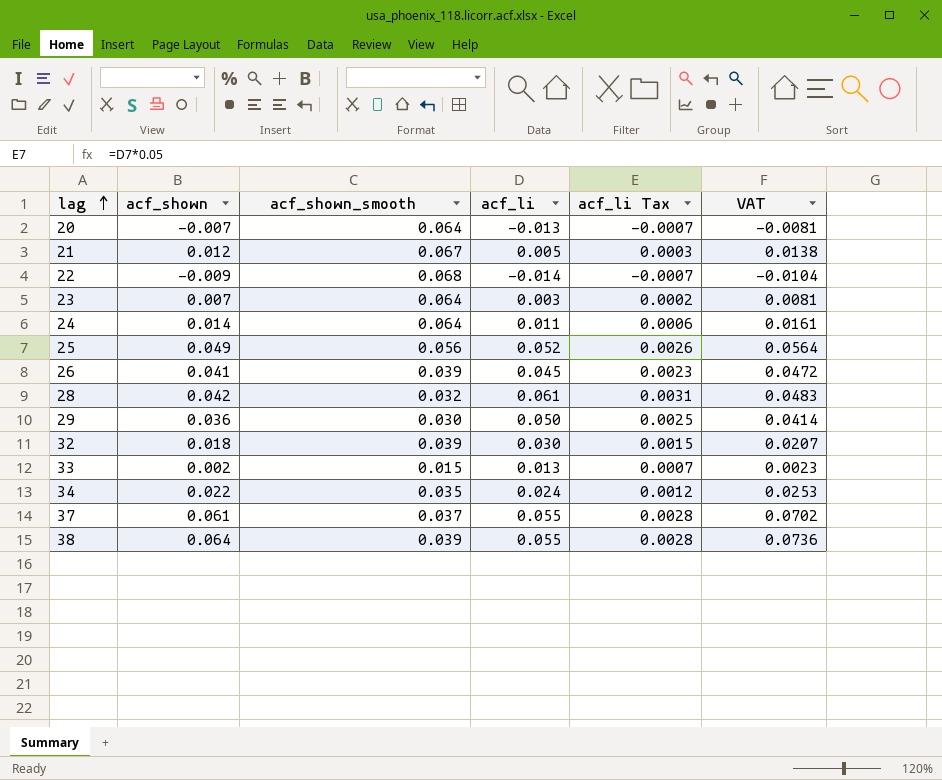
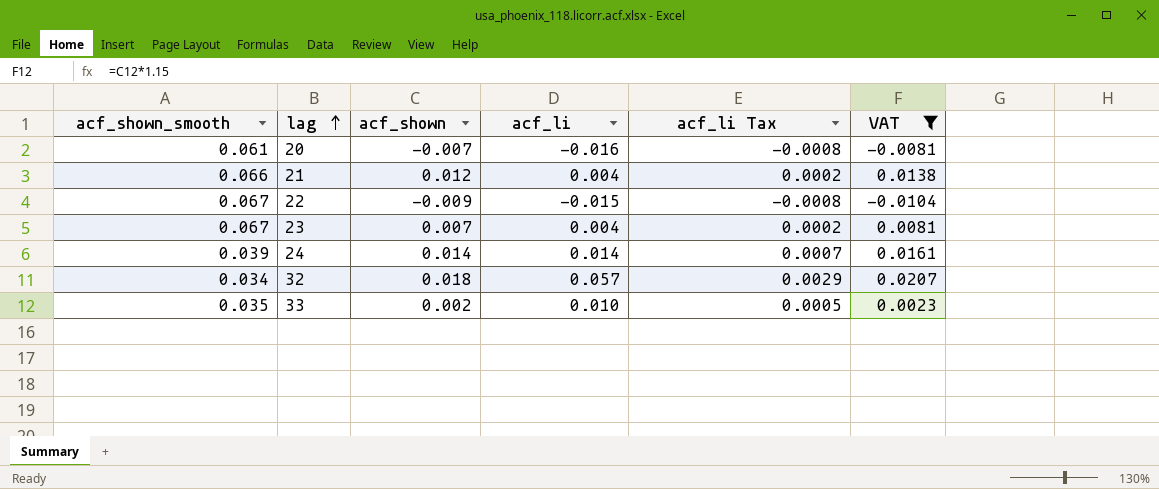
filter: none -> VAT <= 0.0207
column acf_shown_smooth | position: 3 -> 1
20 | acf_shown_smooth: 0.064 -> 0.061
20 | acf_li: -0.013 -> -0.016
20 | acf_li Tax: -0.0007 -> -0.0008
21 | acf_shown_smooth: 0.067 -> 0.066
21 | acf_li: 0.005 -> 0.004
21 | acf_li Tax: 0.0003 -> 0.0002
22 | acf_shown_smooth: 0.068 -> 0.067
22 | acf_li: -0.014 -> -0.015
22 | acf_li Tax: -0.0007 -> -0.0008
23 | acf_shown_smooth: 0.064 -> 0.067
23 | acf_li: 0.003 -> 0.004
24 | acf_shown_smooth: 0.064 -> 0.039
24 | acf_li: 0.011 -> 0.014
24 | acf_li Tax: 0.0006 -> 0.0007
32 | acf_shown_smooth: 0.039 -> 0.034
32 | acf_li: 0.030 -> 0.057
32 | acf_li Tax: 0.0015 -> 0.0029
33 | acf_shown_smooth: 0.015 -> 0.035
33 | acf_li: 0.013 -> 0.010
33 | acf_li Tax: 0.0007 -> 0.0005

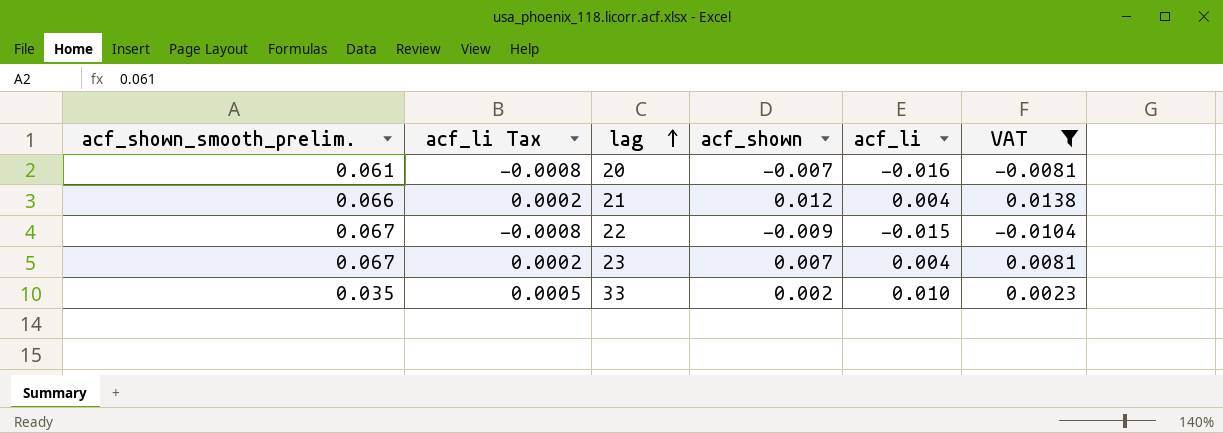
column name: acf_shown_smooth -> acf_shown_smooth_prelim.
column acf_li Tax | position: 5 -> 2
row 24: 0.039 | 0.014 | 0.014 | 0.0007 | 0.0161 -> none
row 32: 0.034 | 0.018 | 0.057 | 0.0029 | 0.0207 -> none

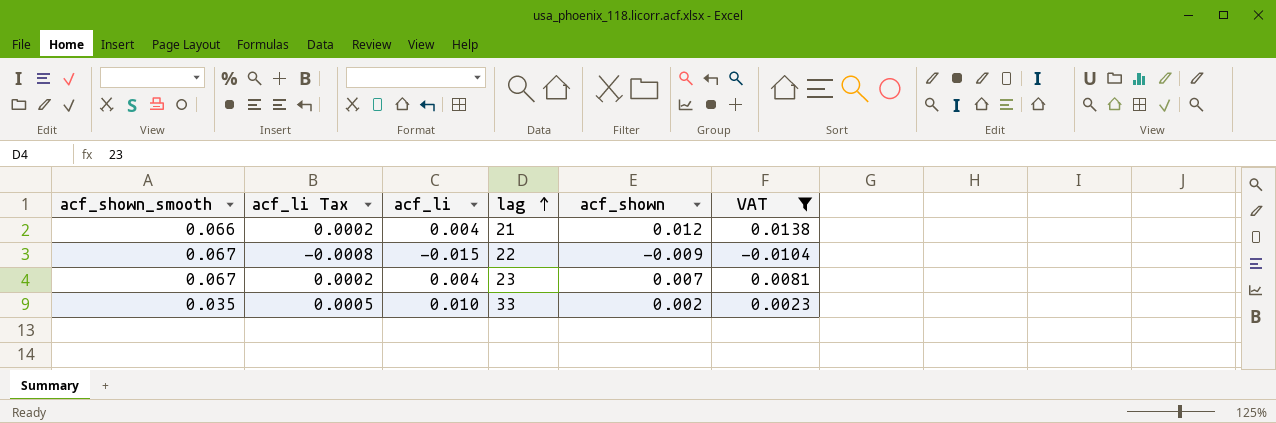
column name: acf_shown_smooth_prelim. -> acf_shown_smooth
column acf_li | position: 5 -> 3
row 20: 0.061 | -0.0008 | -0.007 | -0.016 | -0.0081 -> none

